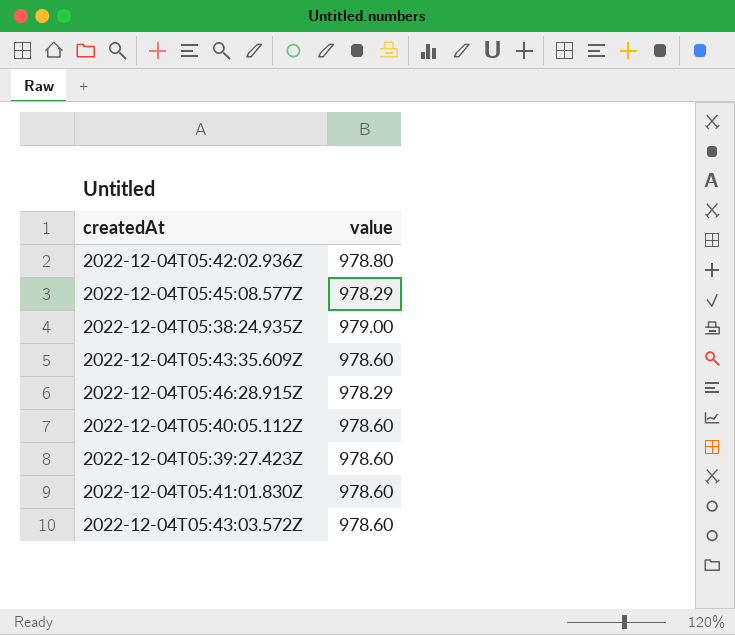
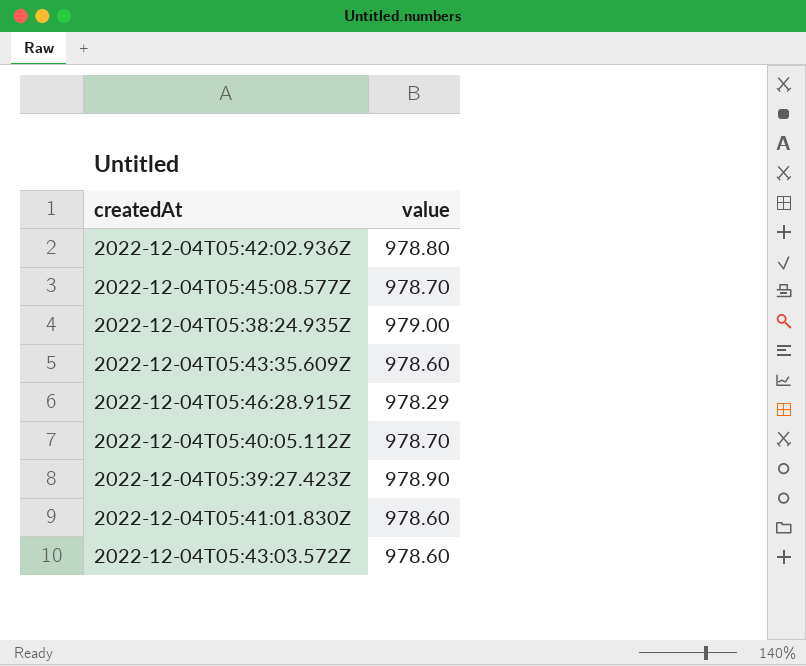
2022-12-04T05:45:08.577Z | value: 978.29 -> 978.70
2022-12-04T05:40:05.112Z | value: 978.60 -> 978.70
2022-12-04T05:39:27.423Z | value: 978.60 -> 978.90

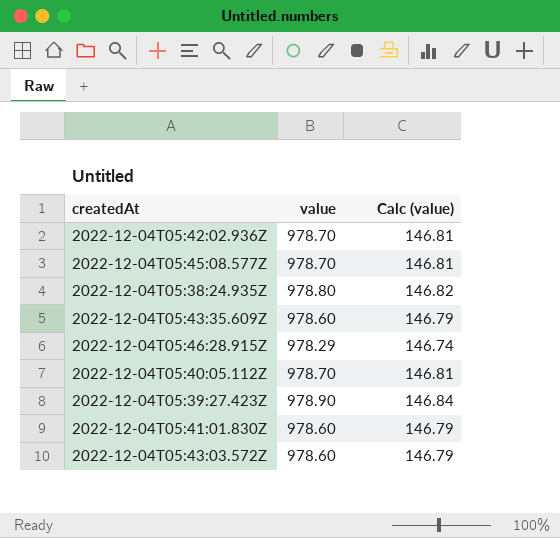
column Calc (value) | formula: none -> [value] * 0.15
2022-12-04T05:42:02.936Z | value: 978.80 -> 978.70
2022-12-04T05:38:24.935Z | value: 979.00 -> 978.80

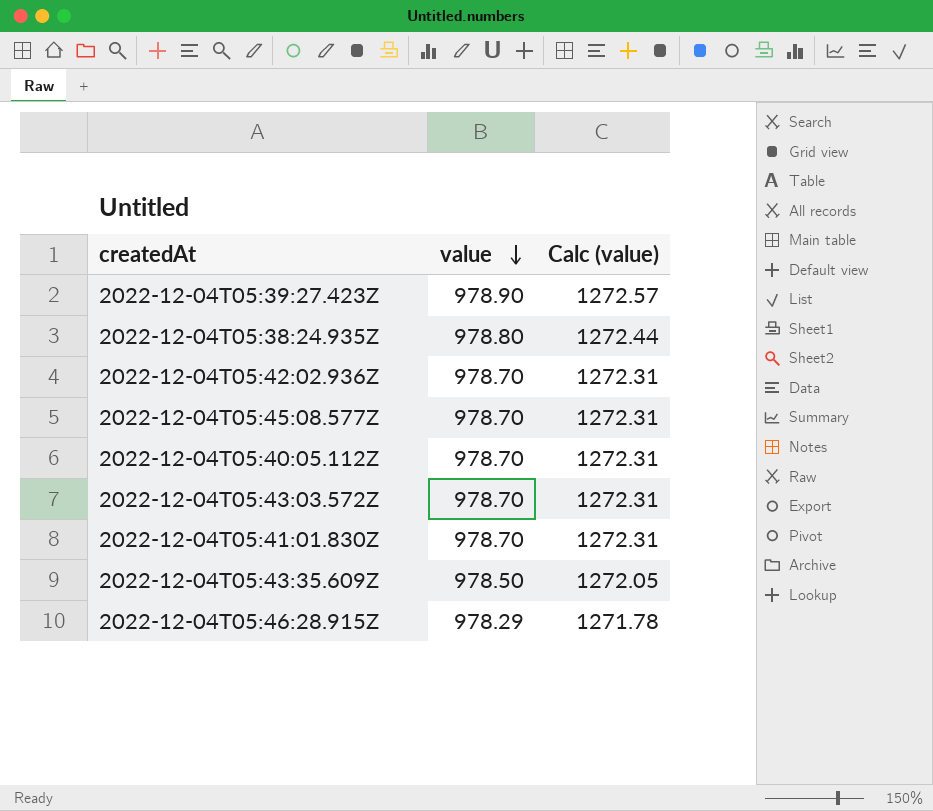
row order: none -> value descending
column Calc (value) | formula: [value] * 0.15 -> [value] * 1.3
2022-12-04T05:43:03.572Z | value: 978.60 -> 978.70
2022-12-04T05:41:01.830Z | value: 978.60 -> 978.70
2022-12-04T05:43:35.609Z | value: 978.60 -> 978.50

